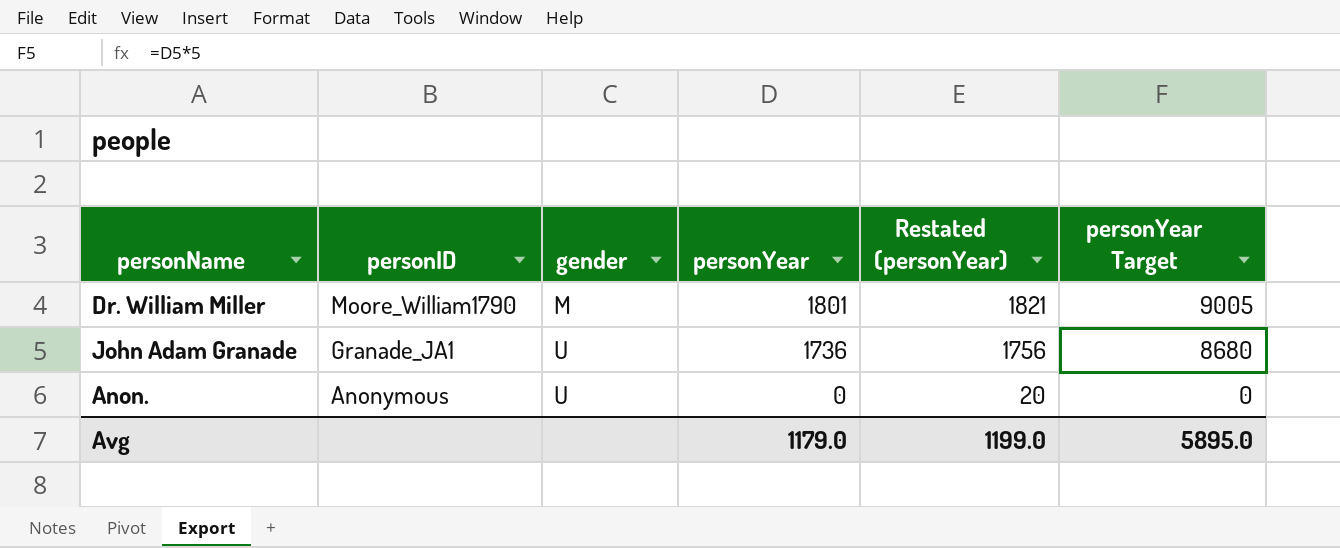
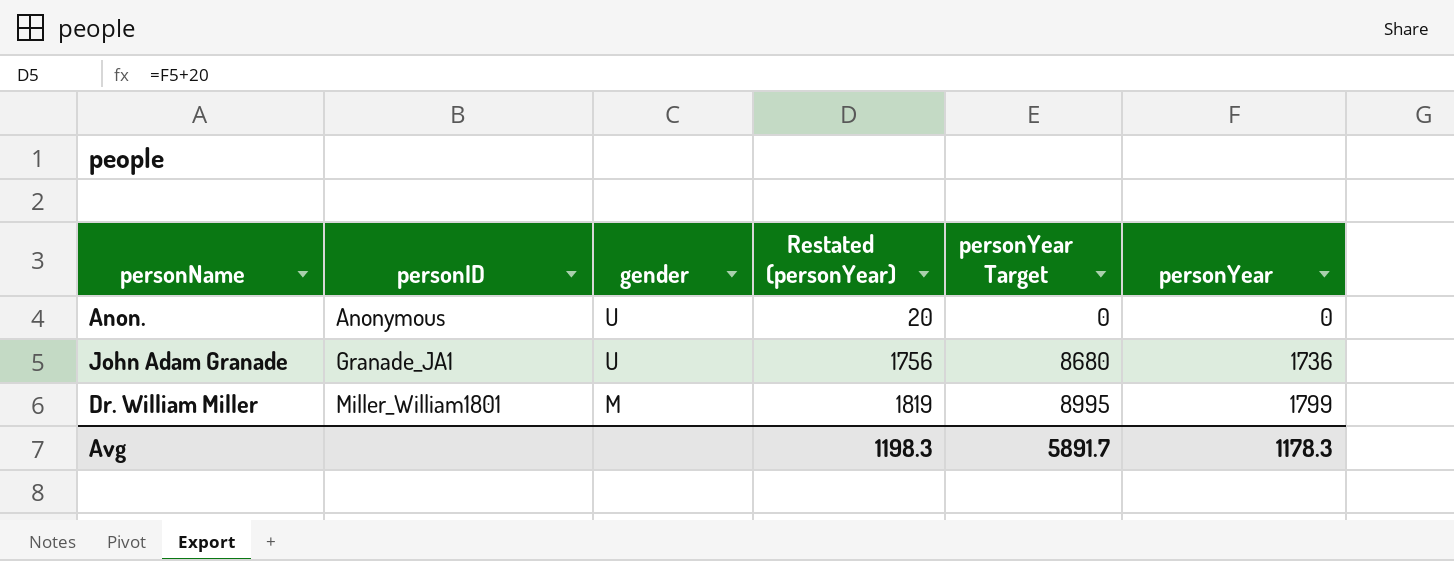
row order: personID descending -> personID ascending
column personYear | position: 4 -> 6
Dr. William Miller | personID: Moore_William1790 -> Miller_William1801
Dr. William Miller | Restated (personYear): 1821 -> 1819
Dr. William Miller | personYear Target: 9005 -> 8995
Dr. William Miller | personYear: 1801 -> 1799
Avg | Restated (personYear): 1199.0 -> 1198.3
Avg | personYear Target: 5895.0 -> 5891.7
Avg | personYear: 1179.0 -> 1178.3

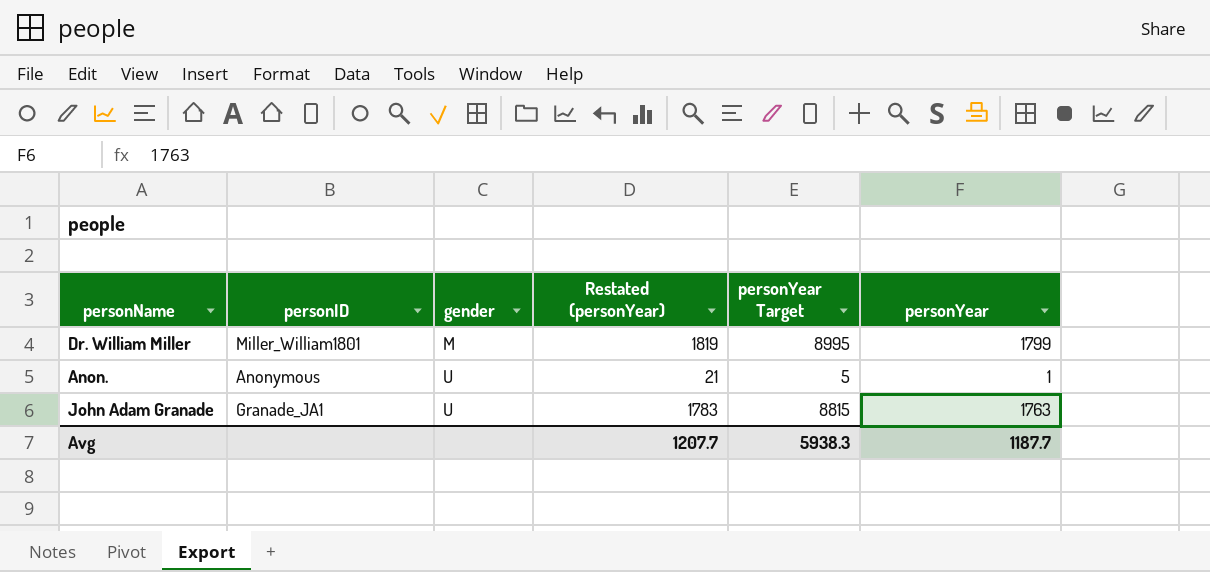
row order: personID ascending -> gender ascending
Anon. | Restated (personYear): 20 -> 21
Anon. | personYear Target: 0 -> 5
Anon. | personYear: 0 -> 1
John Adam Granade | Restated (personYear): 1756 -> 1783
John Adam Granade | personYear Target: 8680 -> 8815
John Adam Granade | personYear: 1736 -> 1763
Avg | Restated (personYear): 1198.3 -> 1207.7
Avg | personYear Target: 5891.7 -> 5938.3
Avg | personYear: 1178.3 -> 1187.7

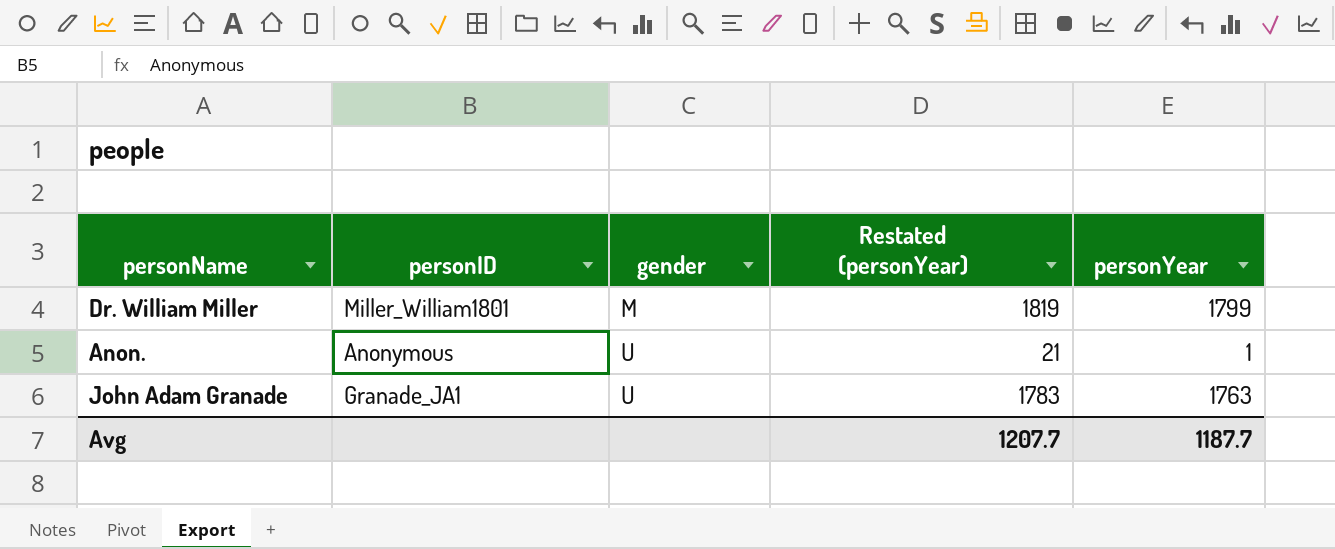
column personYear Target | formula: [personYear] * 5 -> none

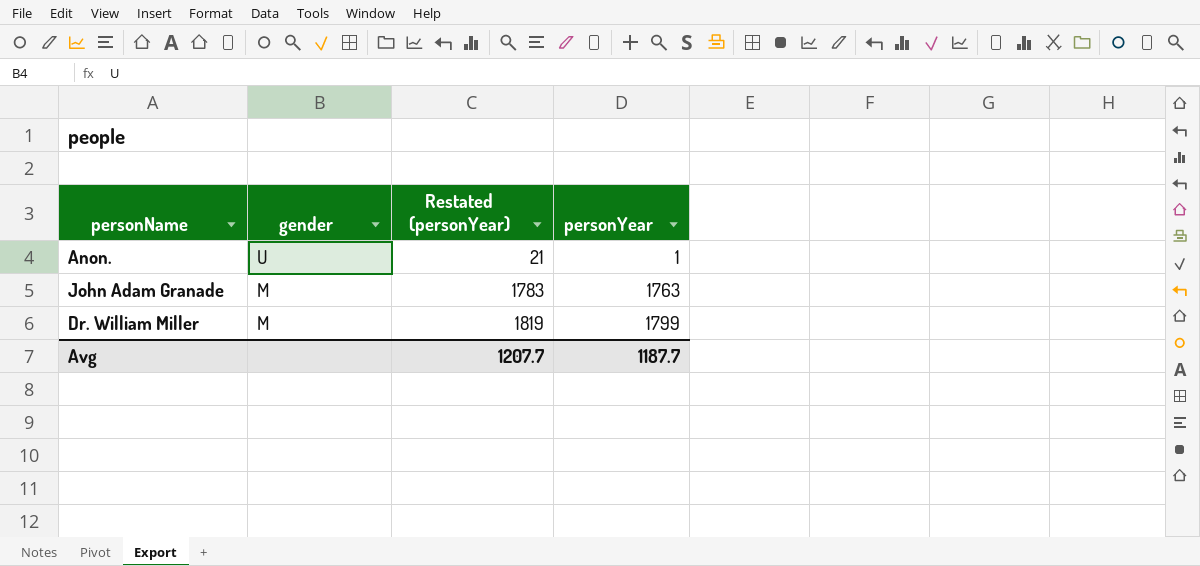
row order: gender ascending -> gender descending
column personID | position: 2 -> none
John Adam Granade | gender: U -> M

